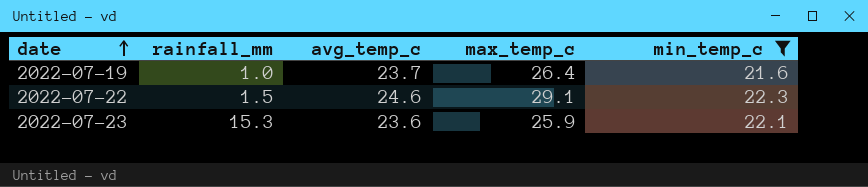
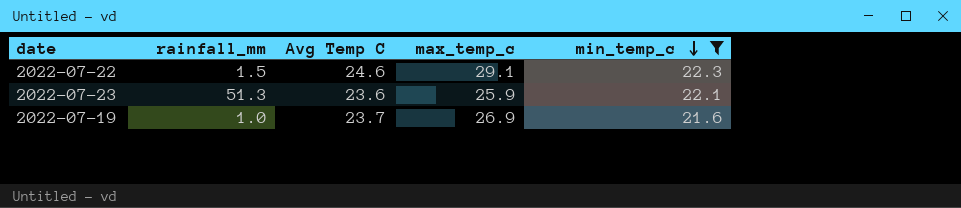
row order: date ascending -> min_temp_c descending
column name: avg_temp_c -> Avg Temp C
2022-07-23 | rainfall_mm: 15.3 -> 51.3
2022-07-19 | max_temp_c: 26.4 -> 26.9

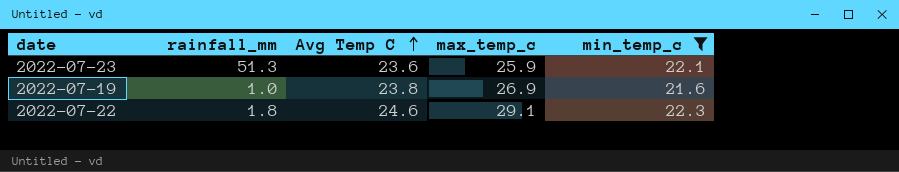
row order: min_temp_c descending -> Avg Temp C ascending
2022-07-19 | Avg Temp C: 23.7 -> 23.8
2022-07-22 | rainfall_mm: 1.5 -> 1.8

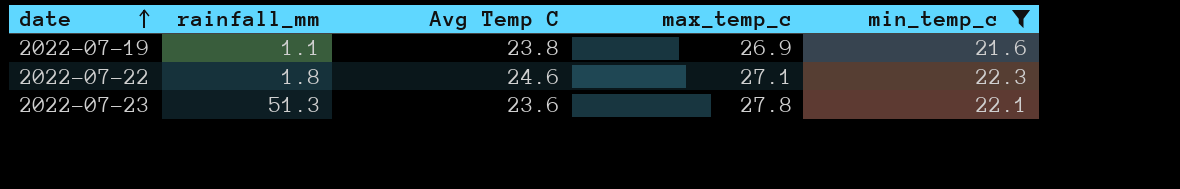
row order: Avg Temp C ascending -> date ascending
2022-07-19 | rainfall_mm: 1.0 -> 1.1
2022-07-22 | max_temp_c: 29.1 -> 27.1
2022-07-23 | max_temp_c: 25.9 -> 27.8

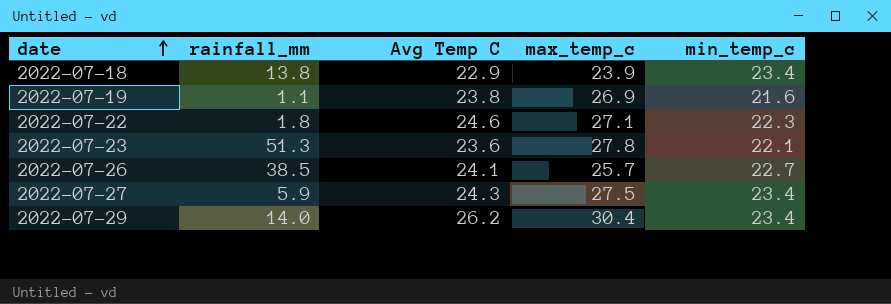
filter: min_temp_c <= 22.3 -> none

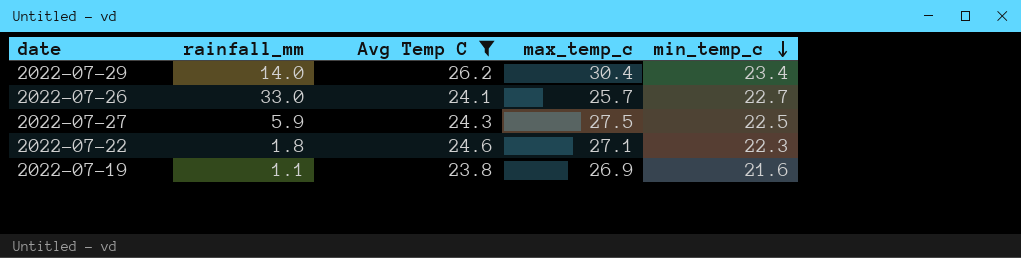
filter: none -> Avg Temp C >= 23.8
row order: date ascending -> min_temp_c descending
2022-07-26 | rainfall_mm: 38.5 -> 33.0
2022-07-27 | min_temp_c: 23.4 -> 22.5

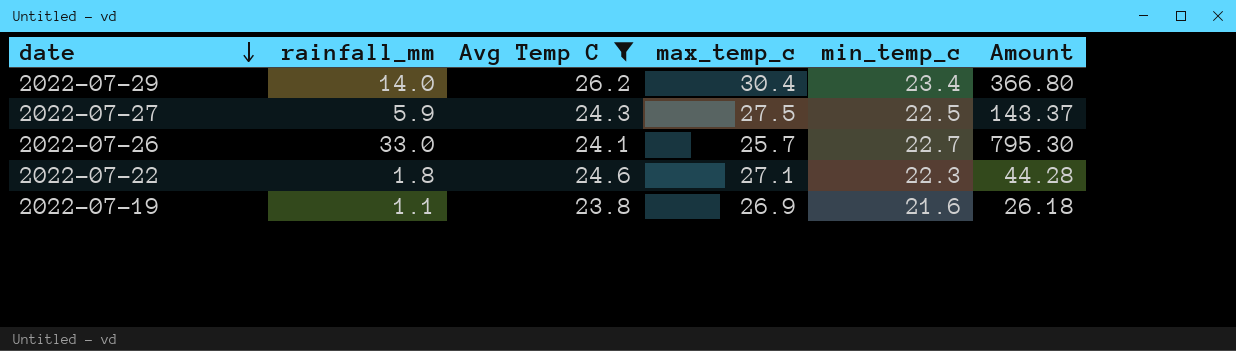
row order: min_temp_c descending -> date descending
column Amount | formula: none -> [rainfall_mm] * [Avg Temp C]

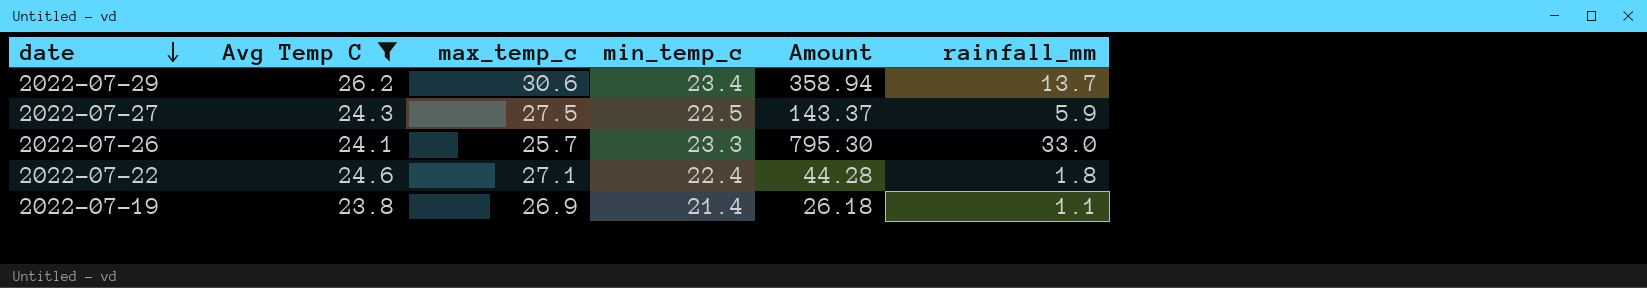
column rainfall_mm | position: 2 -> 6
2022-07-29 | max_temp_c: 30.4 -> 30.6
2022-07-29 | Amount: 366.80 -> 358.94
2022-07-29 | rainfall_mm: 14.0 -> 13.7
2022-07-26 | min_temp_c: 22.7 -> 23.3
2022-07-22 | min_temp_c: 22.3 -> 22.4
2022-07-19 | min_temp_c: 21.6 -> 21.4

